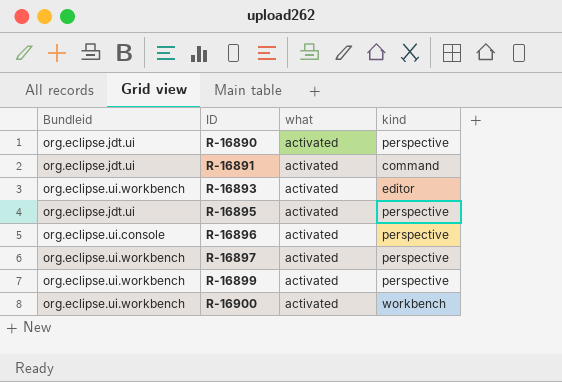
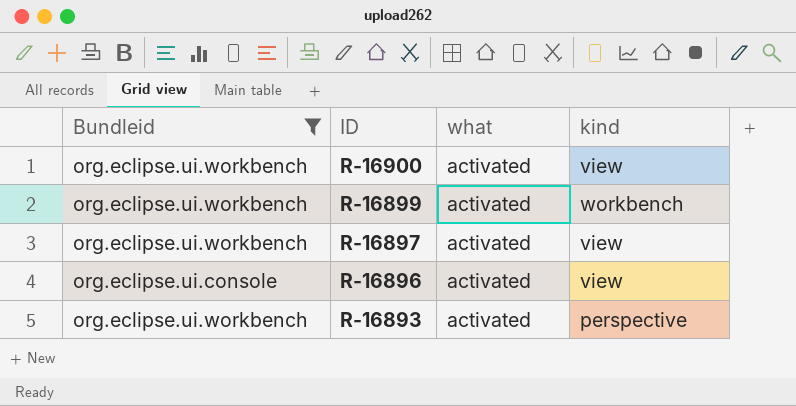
filter: none -> Bundleid != org.eclipse.jdt.ui
row order: ID ascending -> ID descending
R-16900 | kind: workbench -> view
R-16899 | kind: perspective -> workbench
R-16897 | kind: perspective -> view
R-16896 | kind: perspective -> view
R-16893 | kind: editor -> perspective

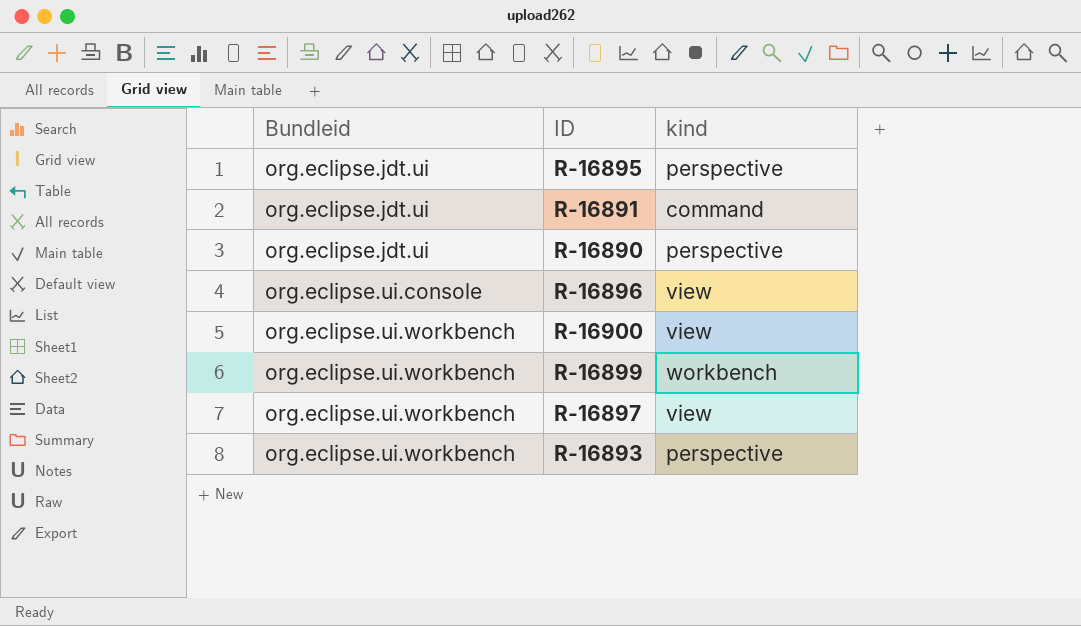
filter: Bundleid != org.eclipse.jdt.ui -> none
row order: ID descending -> Bundleid ascending
column what | position: 3 -> none

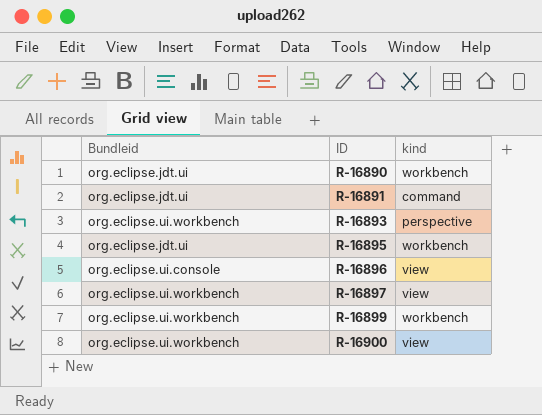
row order: Bundleid ascending -> ID ascending
R-16890 | kind: perspective -> workbench
R-16895 | kind: perspective -> workbench

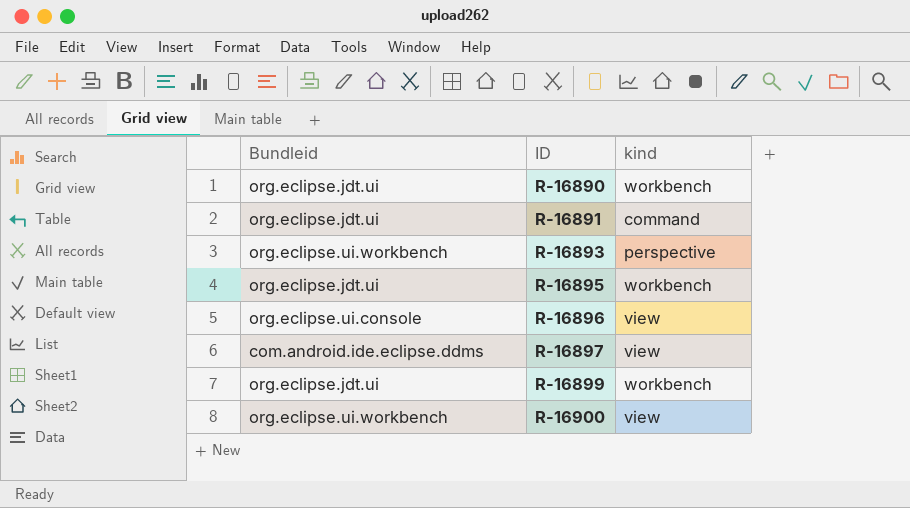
R-16897 | Bundleid: org.eclipse.ui.workbench -> com.android.ide.eclipse.ddms
R-16899 | Bundleid: org.eclipse.ui.workbench -> org.eclipse.jdt.ui

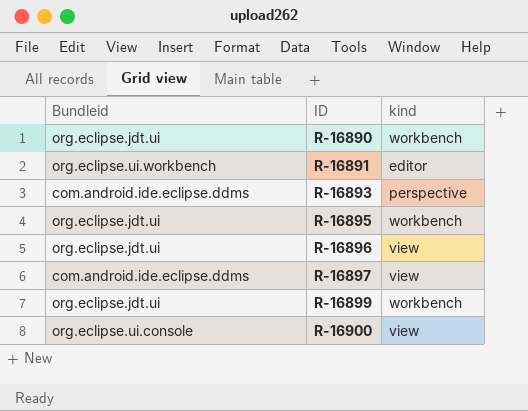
R-16891 | Bundleid: org.eclipse.jdt.ui -> org.eclipse.ui.workbench
R-16891 | kind: command -> editor
R-16893 | Bundleid: org.eclipse.ui.workbench -> com.android.ide.eclipse.ddms
R-16896 | Bundleid: org.eclipse.ui.console -> org.eclipse.jdt.ui
R-16900 | Bundleid: org.eclipse.ui.workbench -> org.eclipse.ui.console

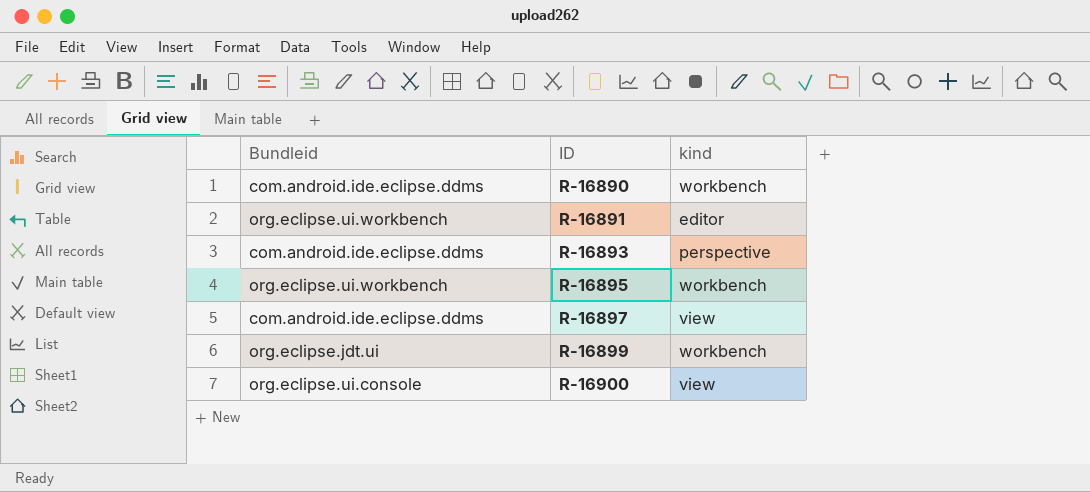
row R-16896: org.eclipse.jdt.ui | view -> none
R-16890 | Bundleid: org.eclipse.jdt.ui -> com.android.ide.eclipse.ddms
R-16895 | Bundleid: org.eclipse.jdt.ui -> org.eclipse.ui.workbench

